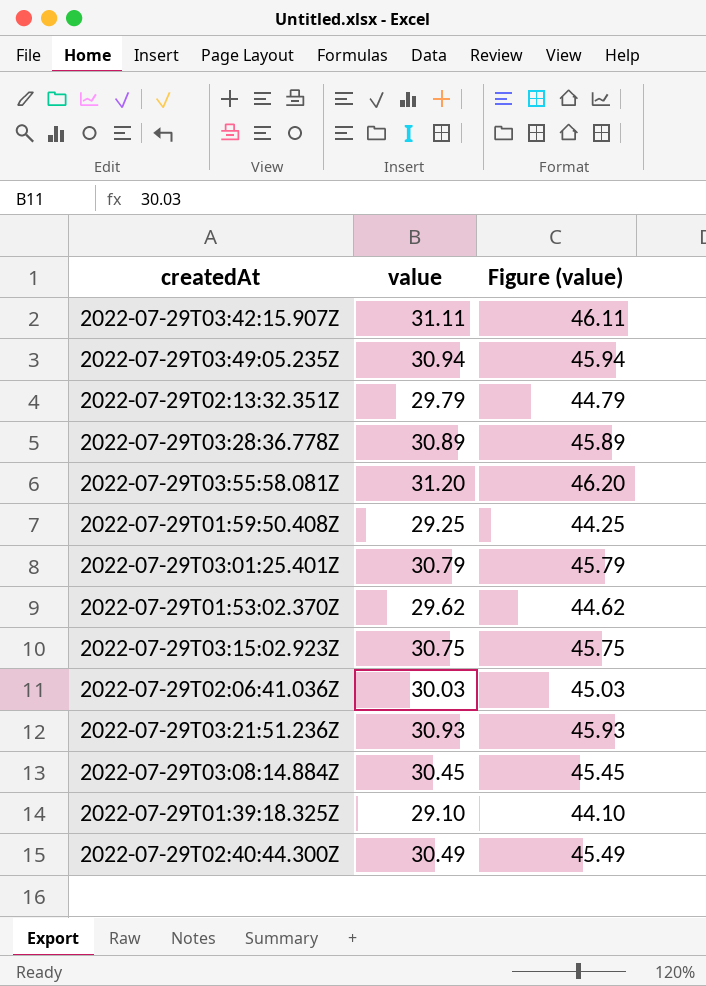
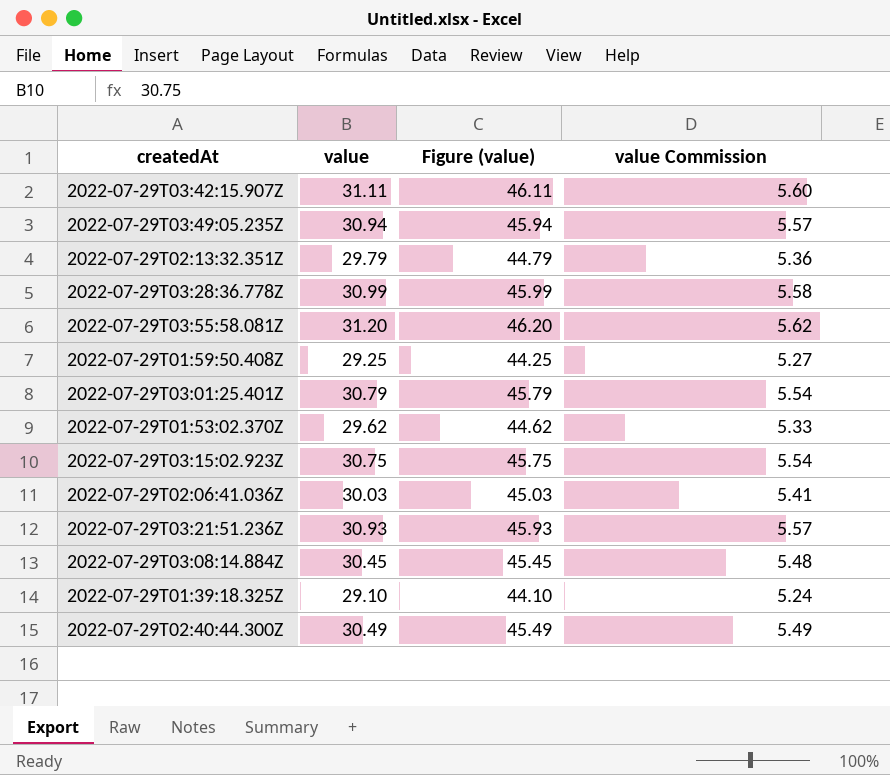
column value Commission | formula: none -> [value] * 0.18
2022-07-29T03:28:36.778Z | value: 30.89 -> 30.99
2022-07-29T03:28:36.778Z | Figure (value): 45.89 -> 45.99

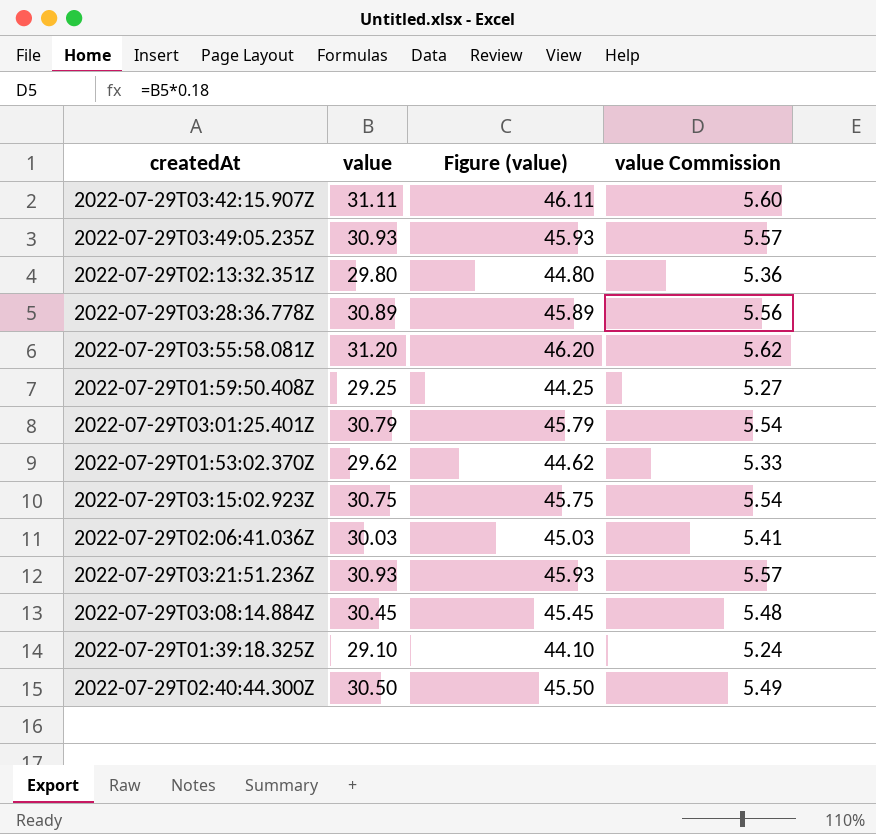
2022-07-29T03:49:05.235Z | value: 30.94 -> 30.93
2022-07-29T03:49:05.235Z | Figure (value): 45.94 -> 45.93
2022-07-29T02:13:32.351Z | value: 29.79 -> 29.80
2022-07-29T02:13:32.351Z | Figure (value): 44.79 -> 44.80
2022-07-29T03:28:36.778Z | value: 30.99 -> 30.89
2022-07-29T03:28:36.778Z | Figure (value): 45.99 -> 45.89
2022-07-29T03:28:36.778Z | value Commission: 5.58 -> 5.56
2022-07-29T02:40:44.300Z | value: 30.49 -> 30.50
2022-07-29T02:40:44.300Z | Figure (value): 45.49 -> 45.50

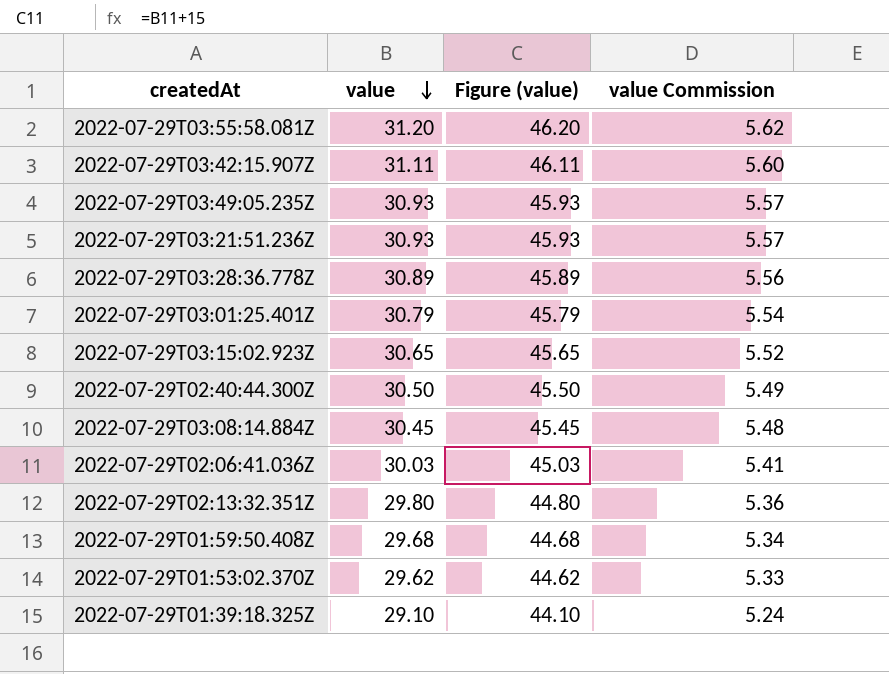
row order: none -> value descending
2022-07-29T03:15:02.923Z | value: 30.75 -> 30.65
2022-07-29T03:15:02.923Z | Figure (value): 45.75 -> 45.65
2022-07-29T03:15:02.923Z | value Commission: 5.54 -> 5.52
2022-07-29T01:59:50.408Z | value: 29.25 -> 29.68
2022-07-29T01:59:50.408Z | Figure (value): 44.25 -> 44.68
2022-07-29T01:59:50.408Z | value Commission: 5.27 -> 5.34

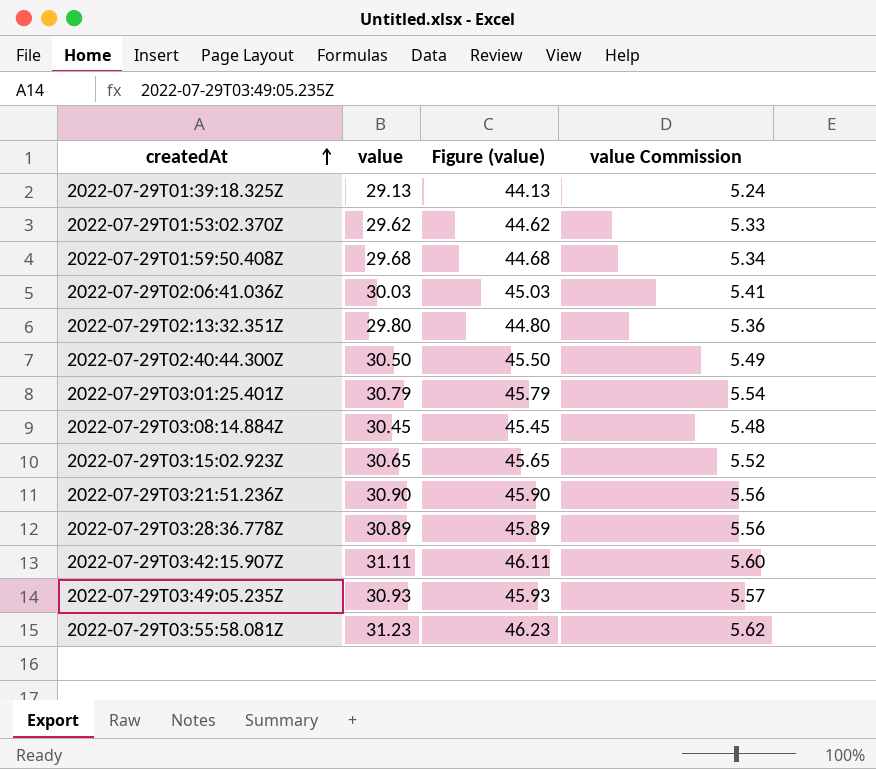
row order: value descending -> createdAt ascending
2022-07-29T01:39:18.325Z | value: 29.10 -> 29.13
2022-07-29T01:39:18.325Z | Figure (value): 44.10 -> 44.13
2022-07-29T03:21:51.236Z | value: 30.93 -> 30.90
2022-07-29T03:21:51.236Z | Figure (value): 45.93 -> 45.90
2022-07-29T03:21:51.236Z | value Commission: 5.57 -> 5.56
2022-07-29T03:55:58.081Z | value: 31.20 -> 31.23
2022-07-29T03:55:58.081Z | Figure (value): 46.20 -> 46.23

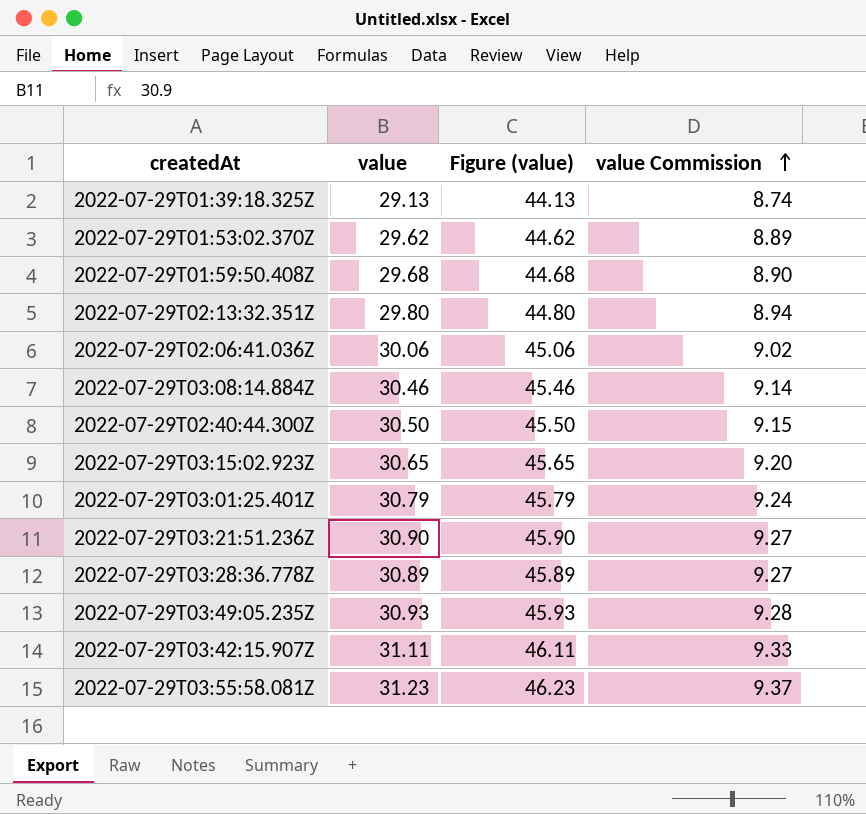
row order: createdAt ascending -> value Commission ascending
column value Commission | formula: [value] * 0.18 -> [value] * 0.3
2022-07-29T02:06:41.036Z | value: 30.03 -> 30.06
2022-07-29T02:06:41.036Z | Figure (value): 45.03 -> 45.06
2022-07-29T03:08:14.884Z | value: 30.45 -> 30.46
2022-07-29T03:08:14.884Z | Figure (value): 45.45 -> 45.46

